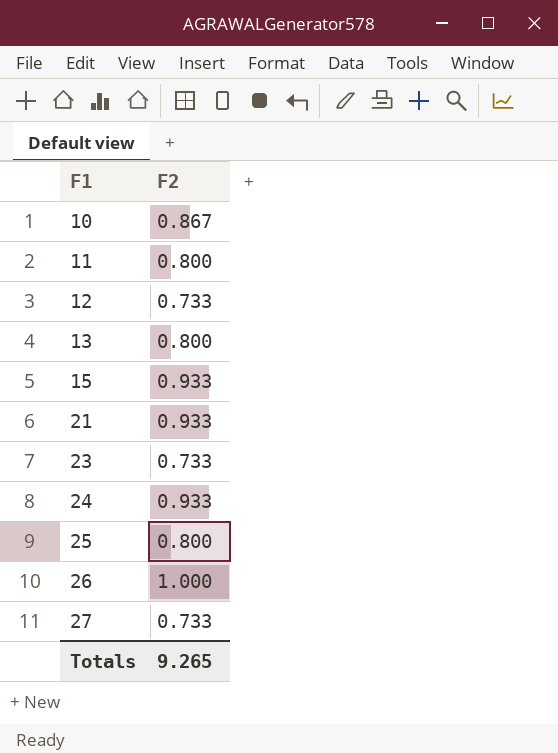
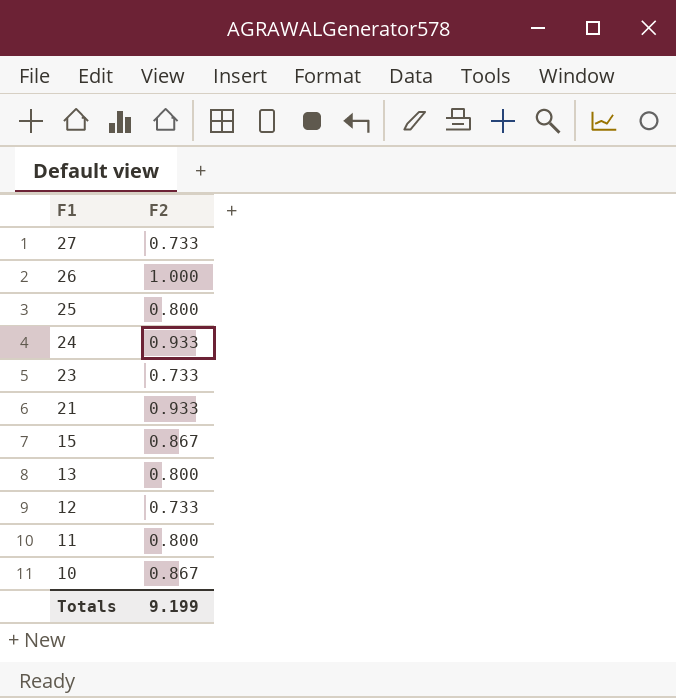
row order: F1 ascending -> F1 descending
15 | F2: 0.933 -> 0.867
Totals | F2: 9.265 -> 9.199

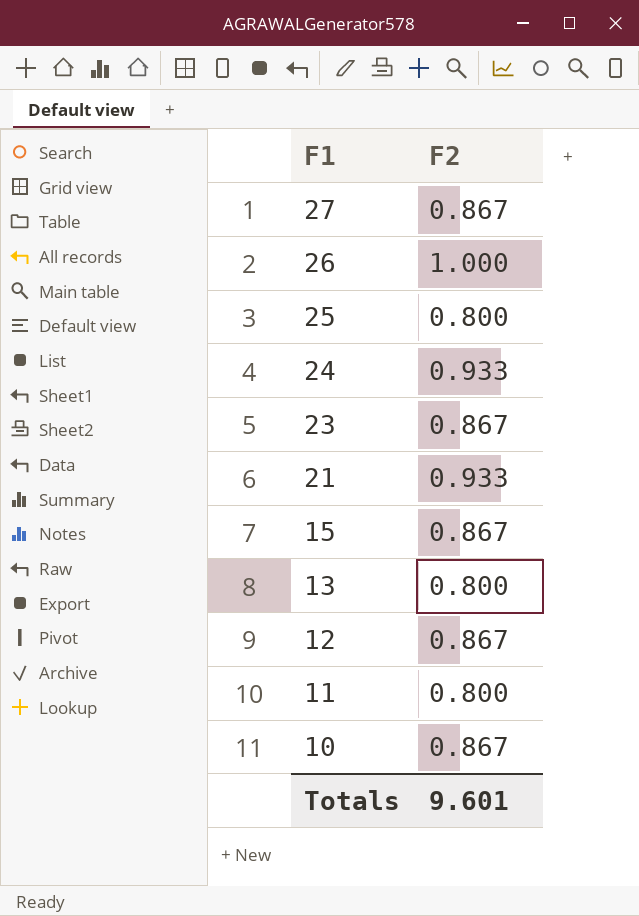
27 | F2: 0.733 -> 0.867
23 | F2: 0.733 -> 0.867
12 | F2: 0.733 -> 0.867
Totals | F2: 9.199 -> 9.601

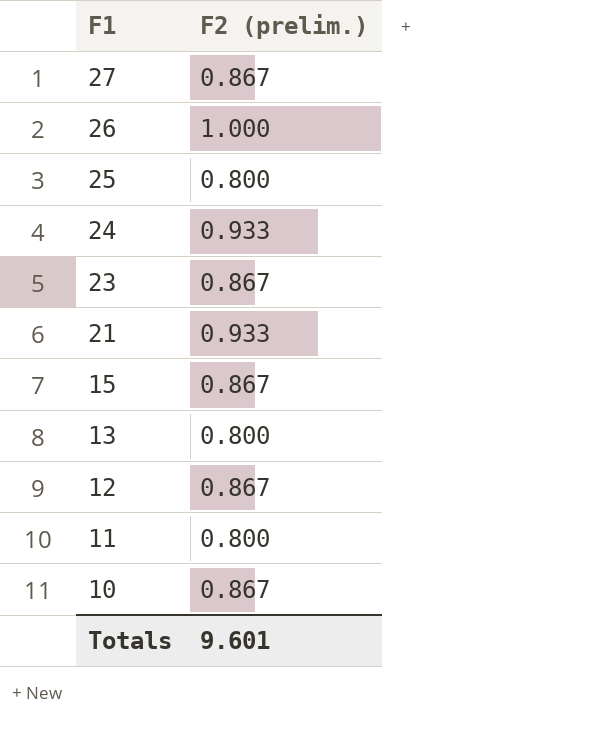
column name: F2 -> F2 (prelim.)

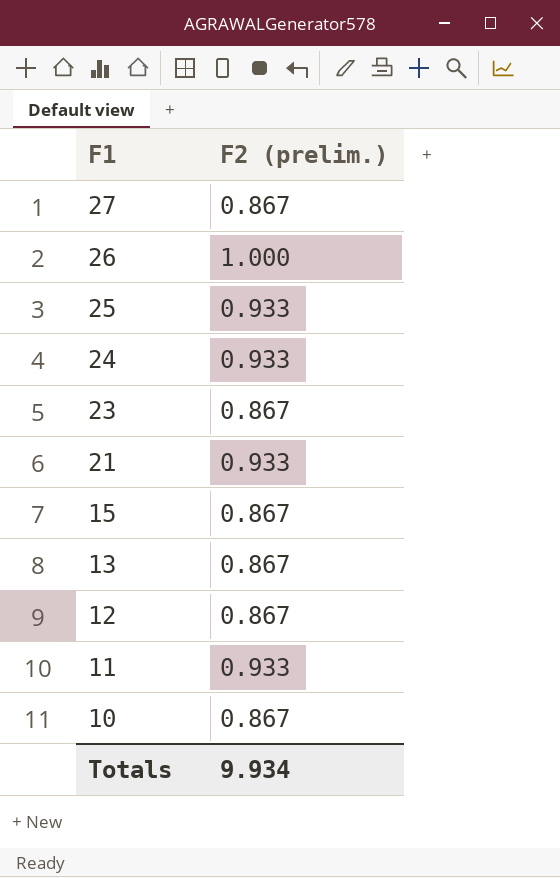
25 | F2 (prelim.): 0.800 -> 0.933
13 | F2 (prelim.): 0.800 -> 0.867
11 | F2 (prelim.): 0.800 -> 0.933
Totals | F2 (prelim.): 9.601 -> 9.934

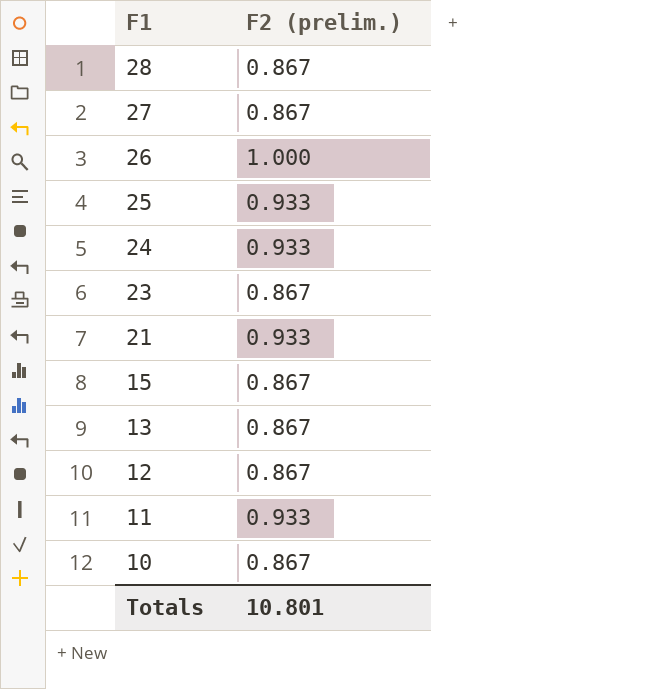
row 28: none -> 0.867
Totals | F2 (prelim.): 9.934 -> 10.801

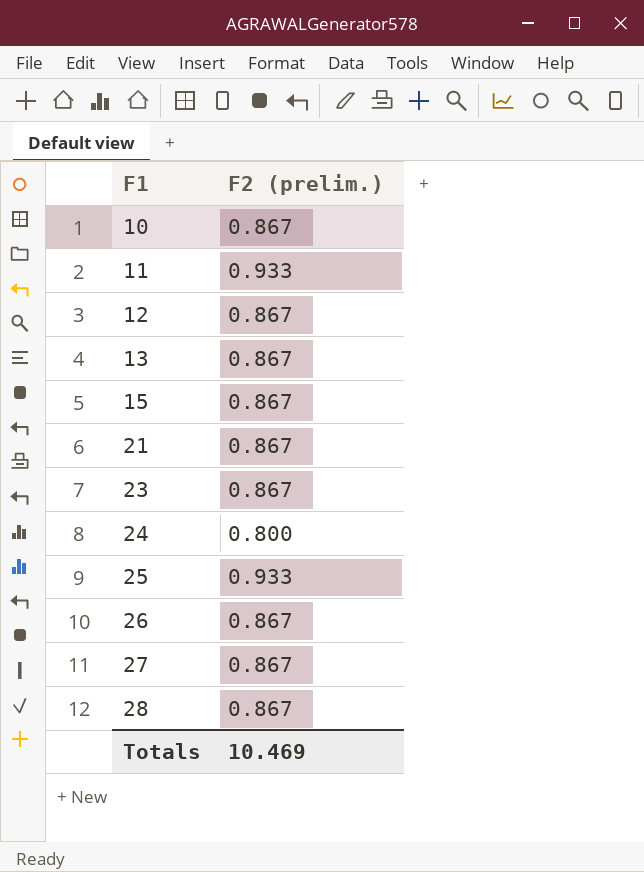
row order: F1 descending -> F1 ascending
21 | F2 (prelim.): 0.933 -> 0.867
24 | F2 (prelim.): 0.933 -> 0.800
26 | F2 (prelim.): 1.000 -> 0.867
Totals | F2 (prelim.): 10.801 -> 10.469

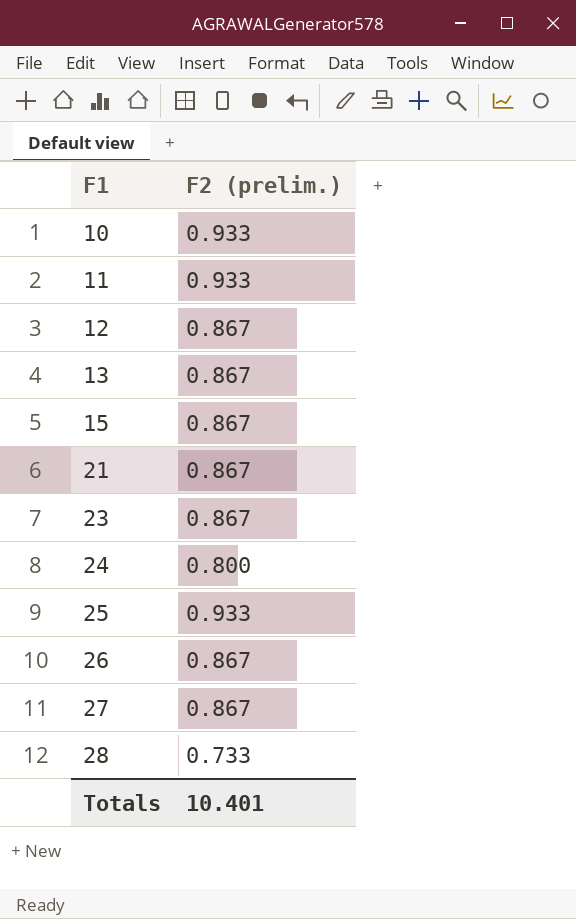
10 | F2 (prelim.): 0.867 -> 0.933
28 | F2 (prelim.): 0.867 -> 0.733
Totals | F2 (prelim.): 10.469 -> 10.401

